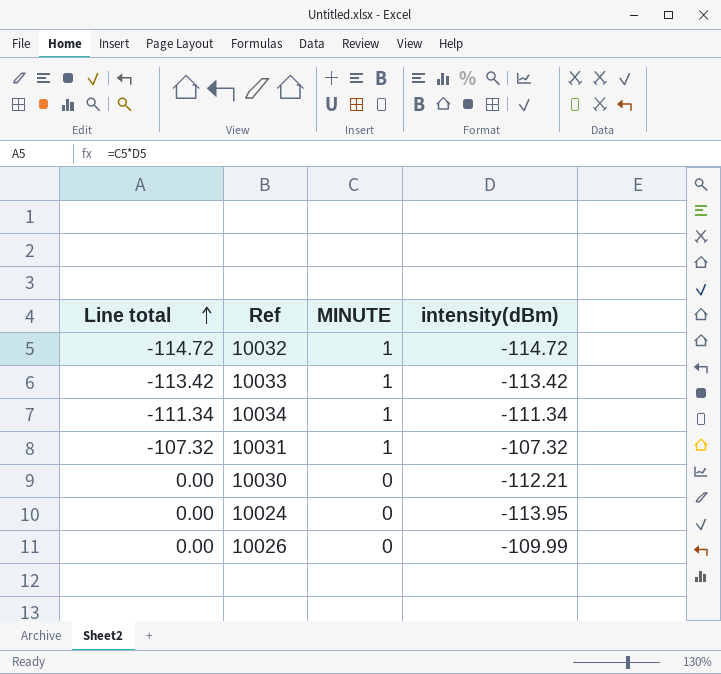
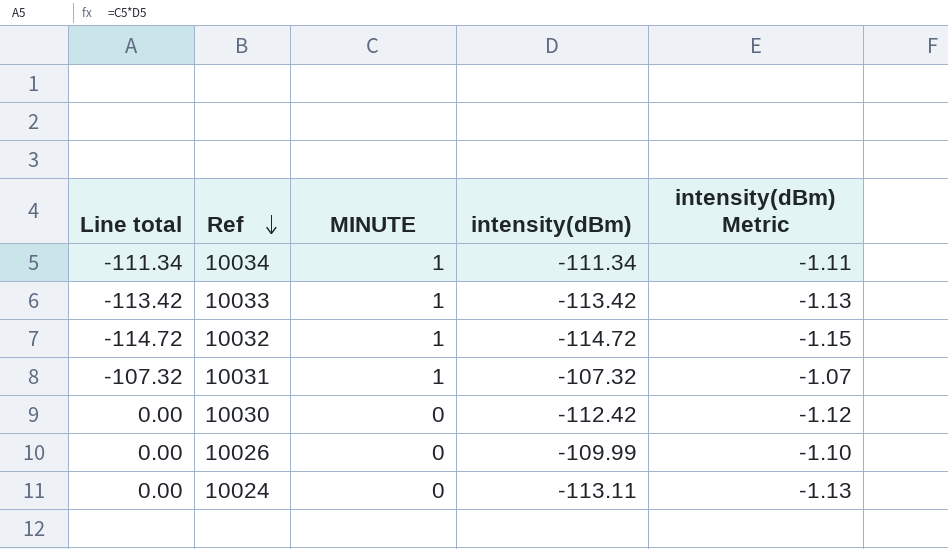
row order: Line total ascending -> Ref descending
column intensity(dBm) Metric | formula: none -> [intensity(dBm)] * 0.01
10030 | intensity(dBm): -112.21 -> -112.42
10024 | intensity(dBm): -113.95 -> -113.11

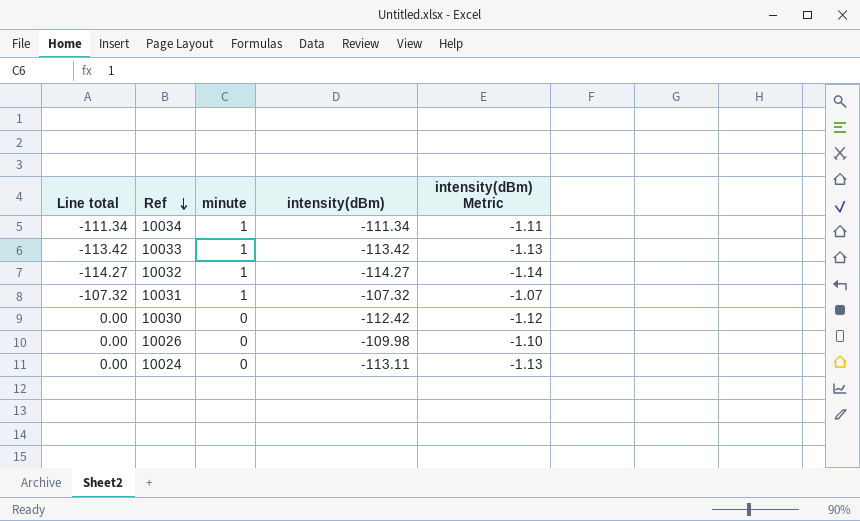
column name: MINUTE -> minute
10032 | Line total: -114.72 -> -114.27
10032 | intensity(dBm): -114.72 -> -114.27
10032 | intensity(dBm) Metric: -1.15 -> -1.14
10026 | intensity(dBm): -109.99 -> -109.98

